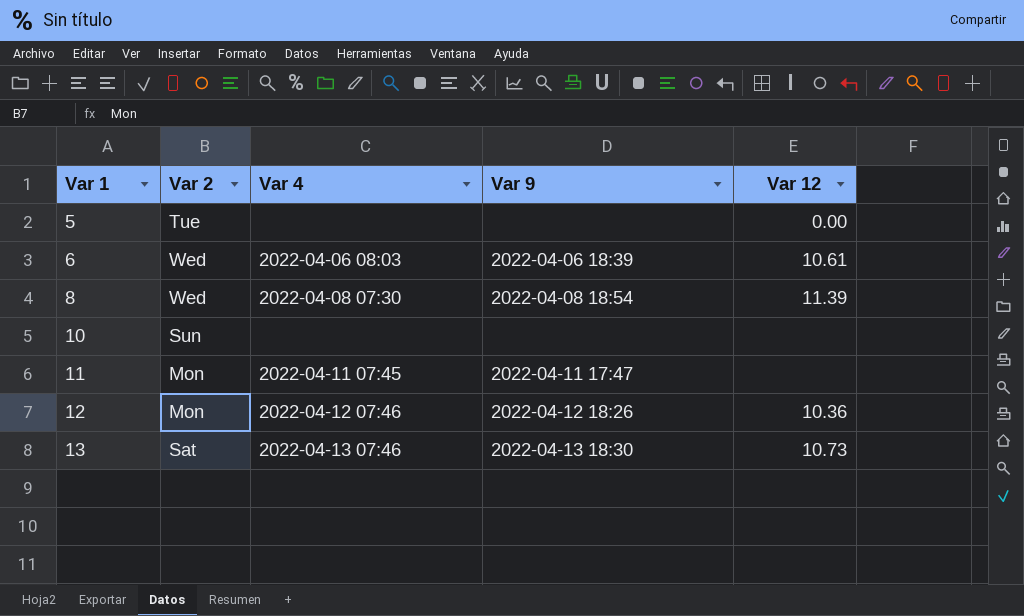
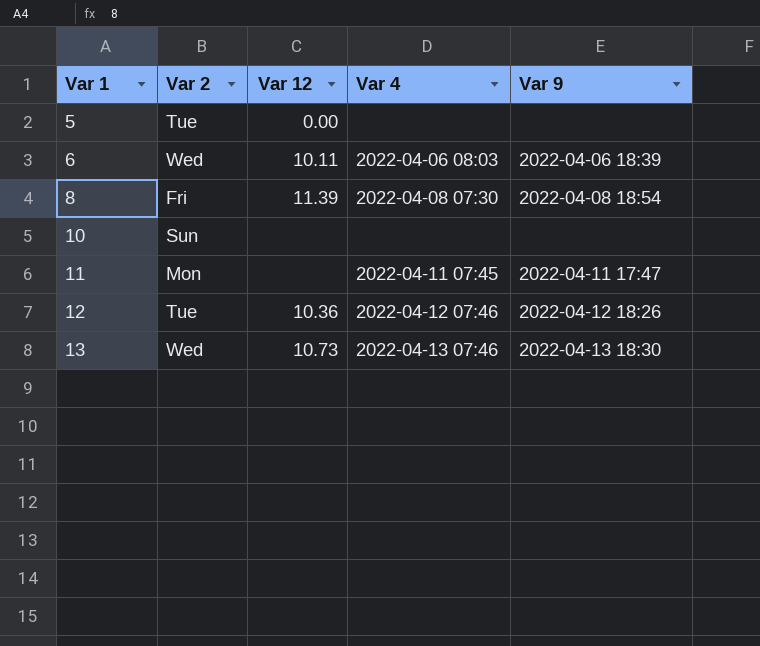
column Var 12 | position: 5 -> 3
6 | Var 12: 10.61 -> 10.11
8 | Var 2: Wed -> Fri
12 | Var 2: Mon -> Tue
13 | Var 2: Sat -> Wed

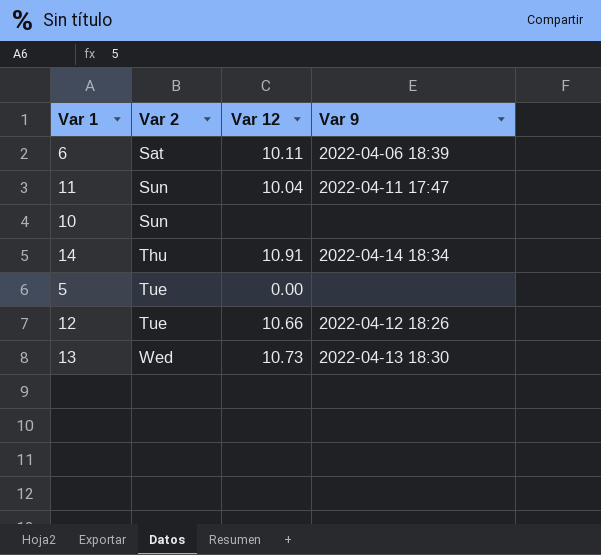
row order: Var 1 ascending -> Var 2 ascending
column Var 4 | position: 4 -> none
row 8: Fri | 11.39 | 2022-04-08 07:30 | 2022-04-08 18:54 -> none
6 | Var 2: Wed -> Sat
11 | Var 2: Mon -> Sun
11 | Var 12: none -> 10.04
row 14: none -> Thu | 10.91 | 2022-04-14 18:34
12 | Var 12: 10.36 -> 10.66

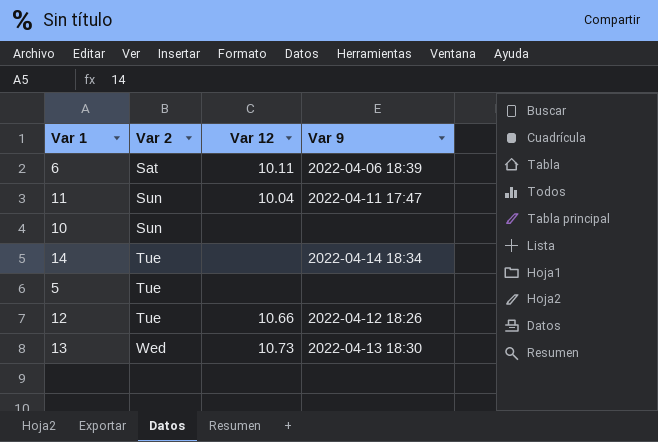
14 | Var 2: Thu -> Tue
14 | Var 12: 10.91 -> none
5 | Var 12: 0.00 -> none

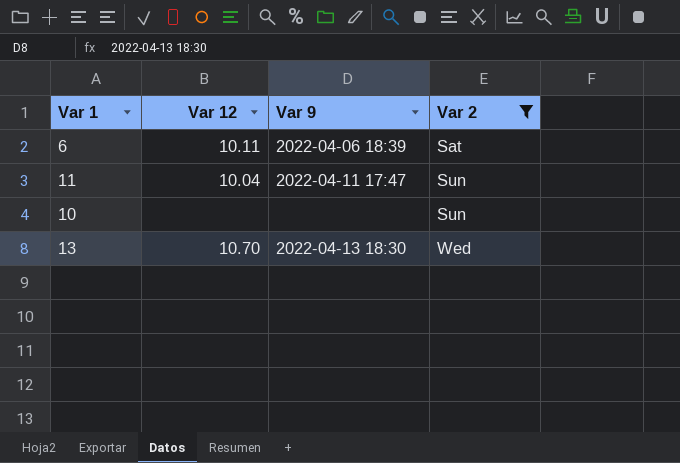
filter: none -> Var 2 != Tue
column Var 2 | position: 2 -> 4
13 | Var 12: 10.73 -> 10.70

